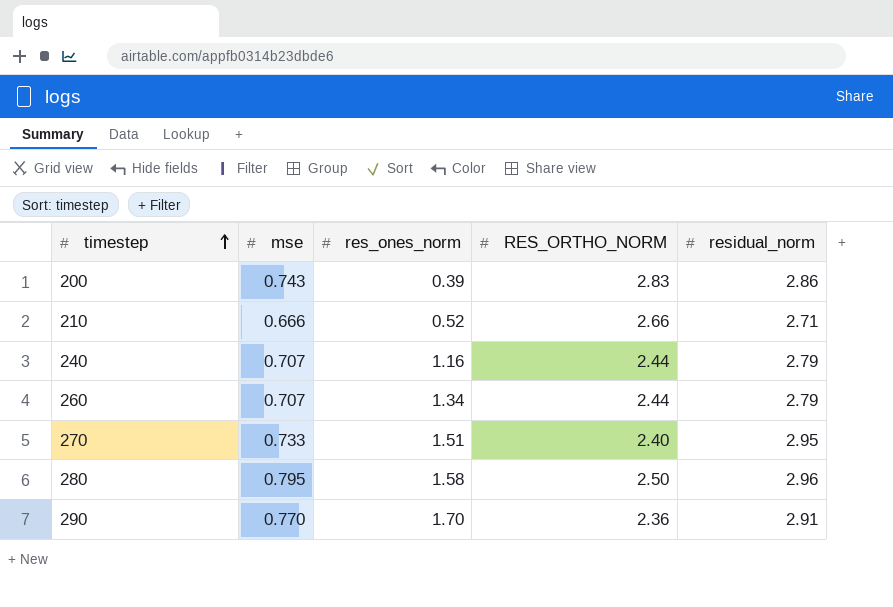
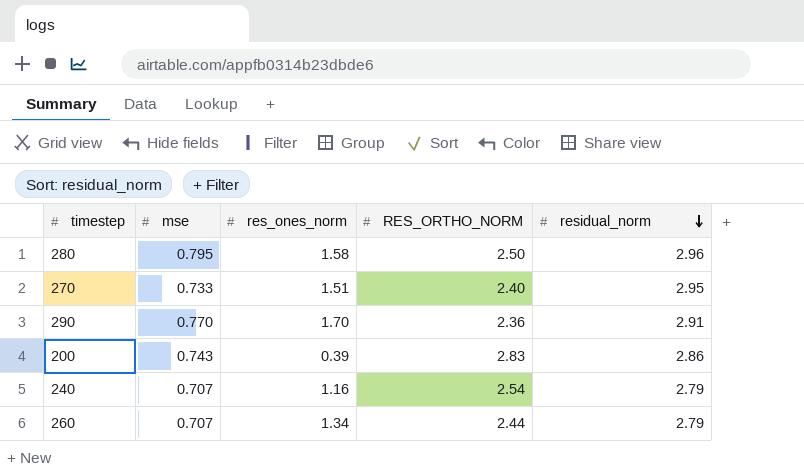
row order: timestep ascending -> residual_norm descending
row 210: 0.666 | 0.52 | 2.66 | 2.71 -> none
240 | RES_ORTHO_NORM: 2.44 -> 2.54

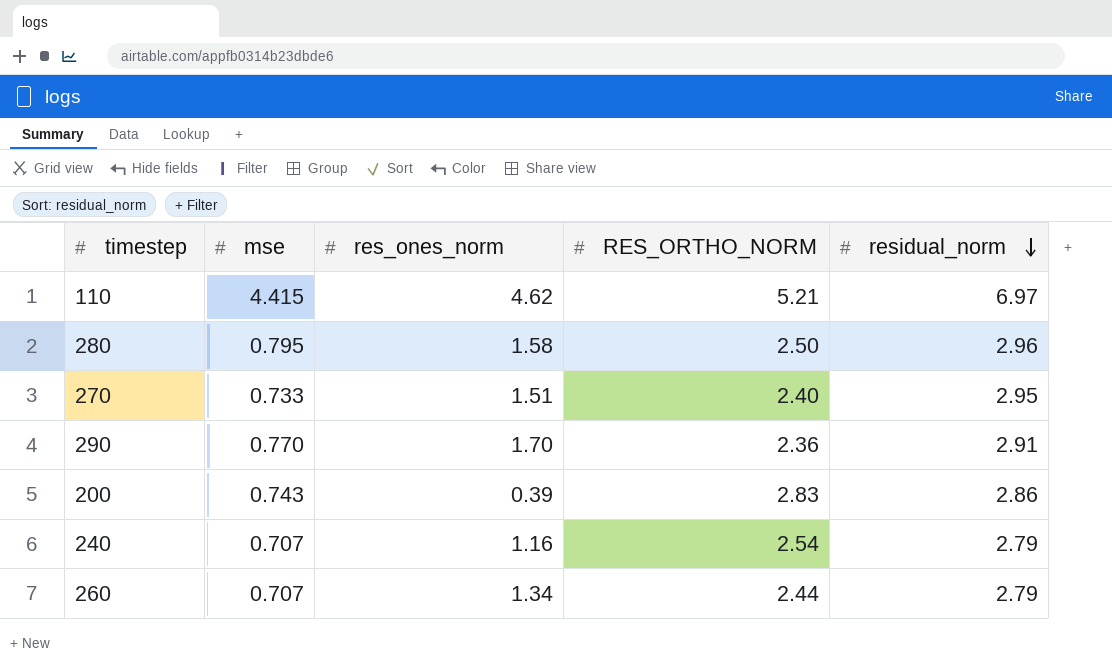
row 110: none -> 4.415 | 4.62 | 5.21 | 6.97

